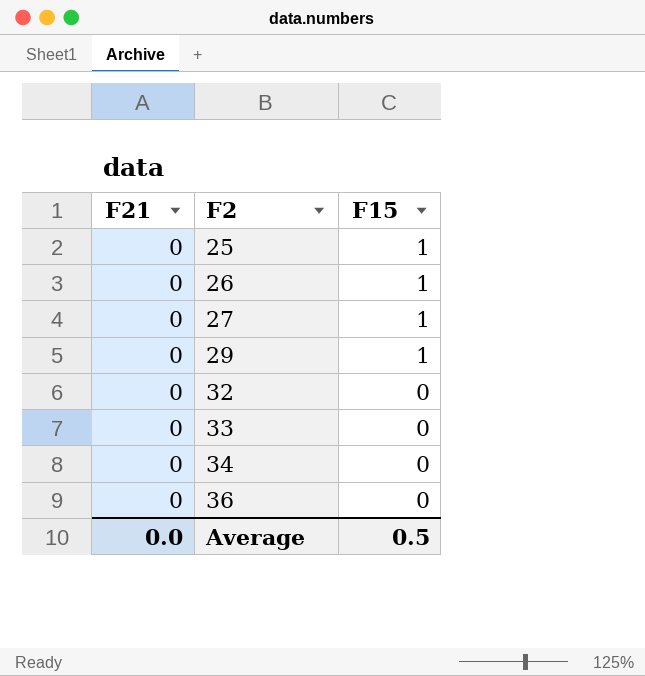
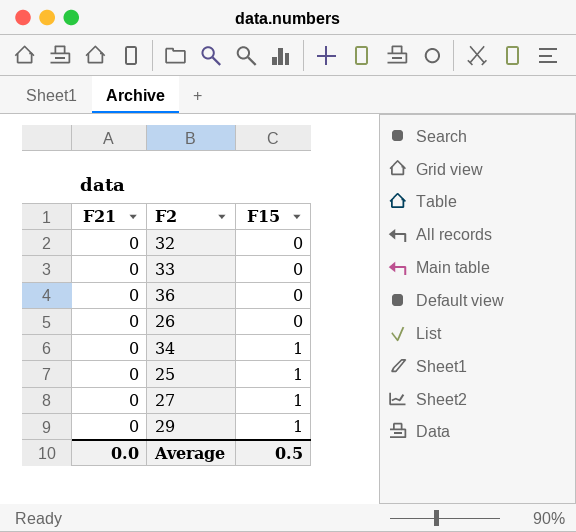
row order: F2 ascending -> F15 ascending
26 | F15: 1 -> 0
34 | F15: 0 -> 1

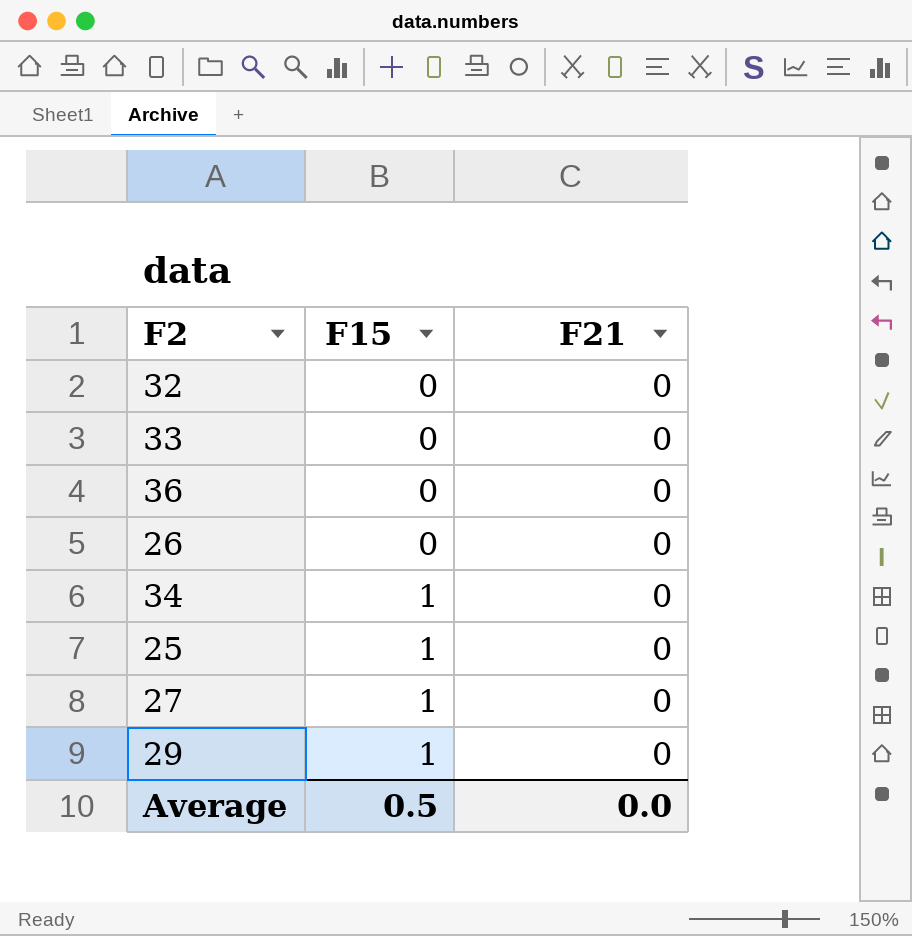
column F21 | position: 1 -> 3

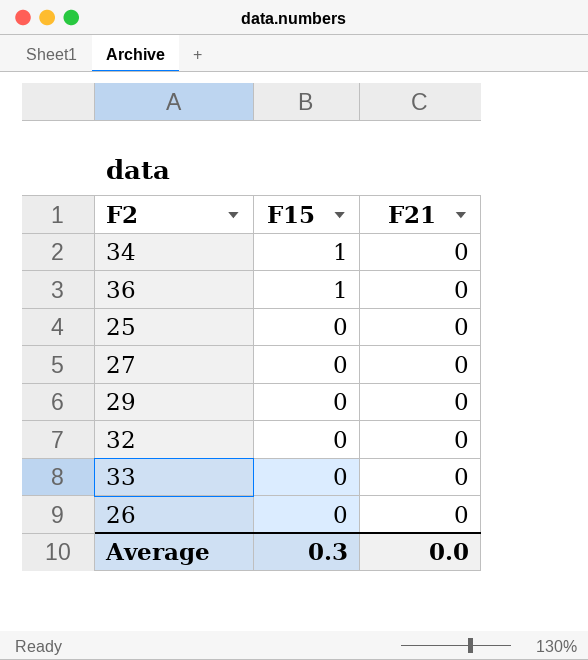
row order: F15 ascending -> F15 descending
36 | F15: 0 -> 1
25 | F15: 1 -> 0
27 | F15: 1 -> 0
29 | F15: 1 -> 0
Average | F15: 0.5 -> 0.3

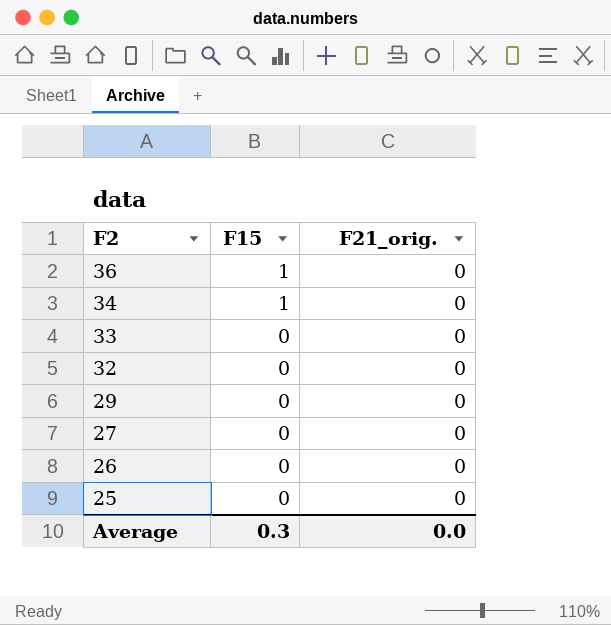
row order: F15 descending -> F2 descending
column name: F21 -> F21_orig.

